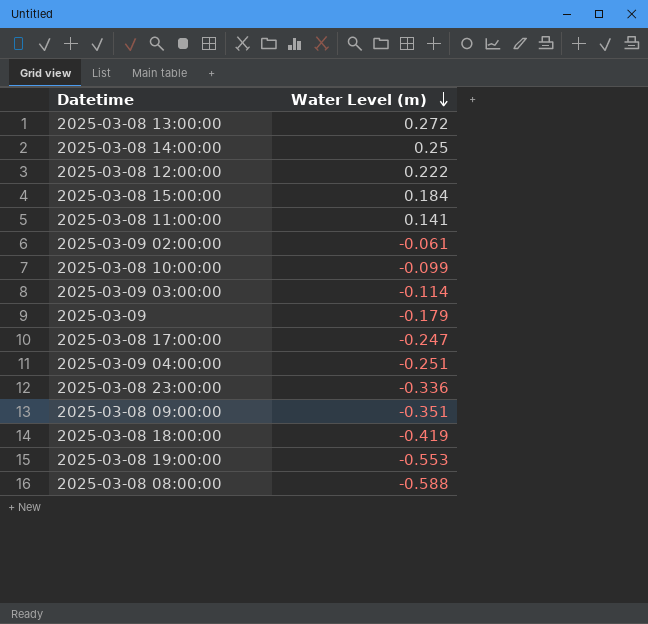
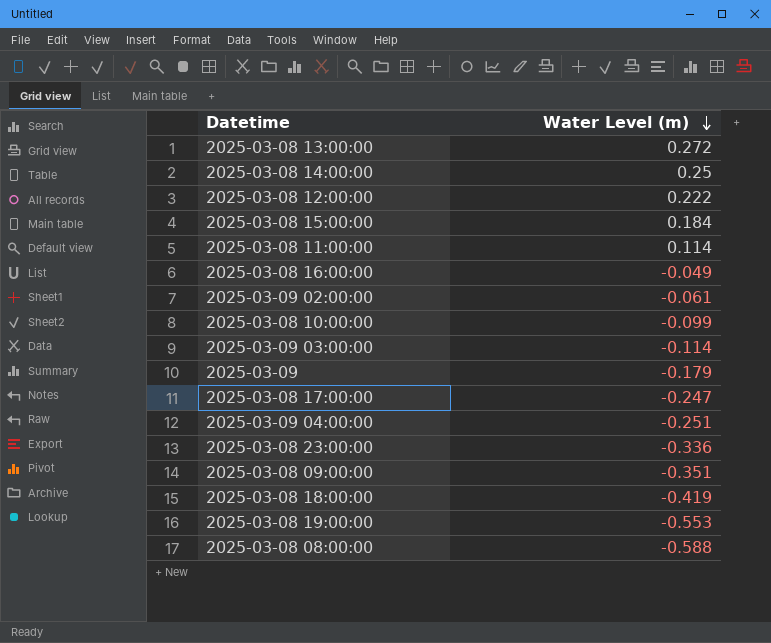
2025-03-08 11:00:00 | Water Level (m): 0.141 -> 0.114
row 2025-03-08 16:00:00: none -> -0.049

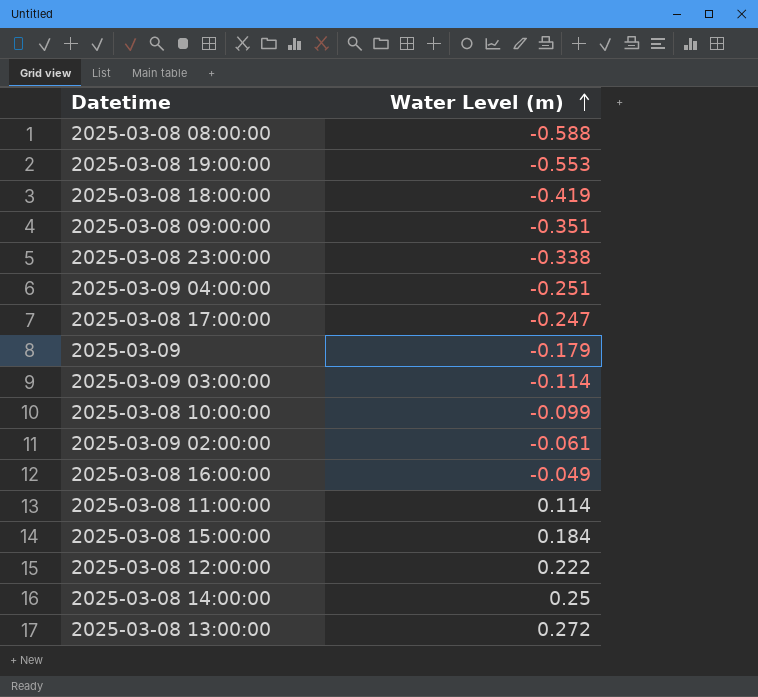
row order: Water Level (m) descending -> Water Level (m) ascending
2025-03-08 23:00:00 | Water Level (m): -0.336 -> -0.338

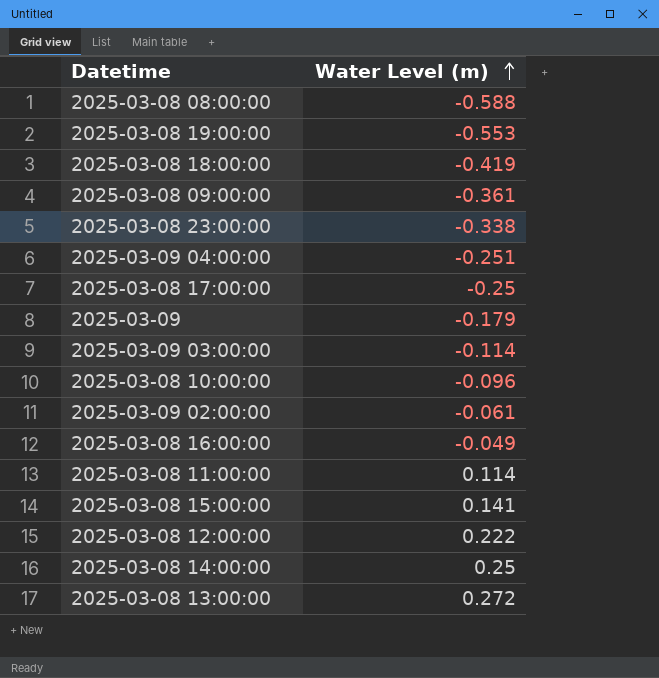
2025-03-08 09:00:00 | Water Level (m): -0.351 -> -0.361
2025-03-08 17:00:00 | Water Level (m): -0.247 -> -0.25
2025-03-08 10:00:00 | Water Level (m): -0.099 -> -0.096
2025-03-08 15:00:00 | Water Level (m): 0.184 -> 0.141

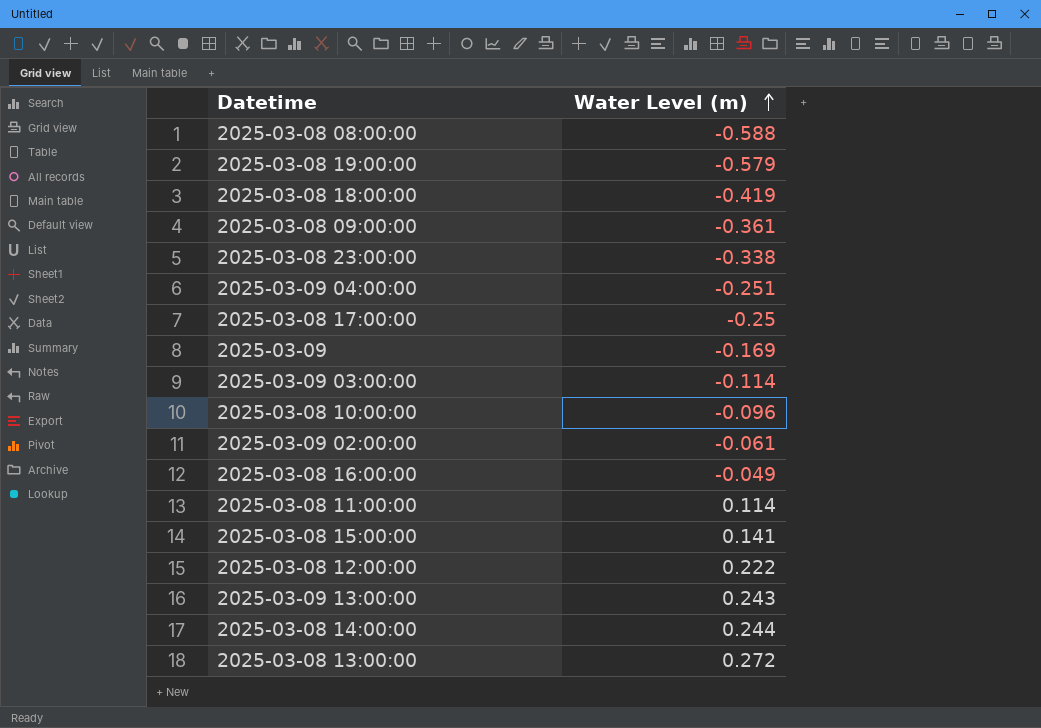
2025-03-08 19:00:00 | Water Level (m): -0.553 -> -0.579
2025-03-09 | Water Level (m): -0.179 -> -0.169
row 2025-03-09 13:00:00: none -> 0.243
2025-03-08 14:00:00 | Water Level (m): 0.25 -> 0.244

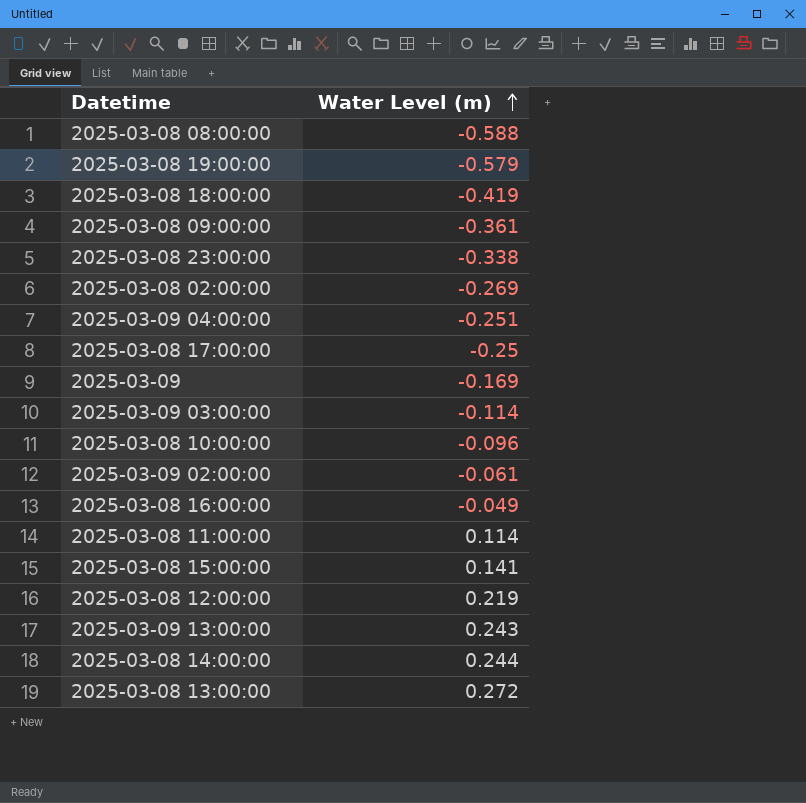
row 2025-03-08 02:00:00: none -> -0.269
2025-03-08 12:00:00 | Water Level (m): 0.222 -> 0.219

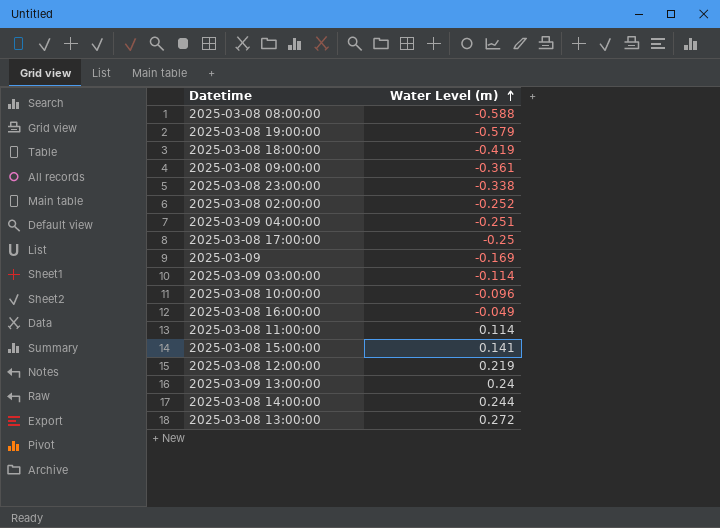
row 2025-03-09 02:00:00: -0.061 -> none
2025-03-08 02:00:00 | Water Level (m): -0.269 -> -0.252
2025-03-09 13:00:00 | Water Level (m): 0.243 -> 0.24

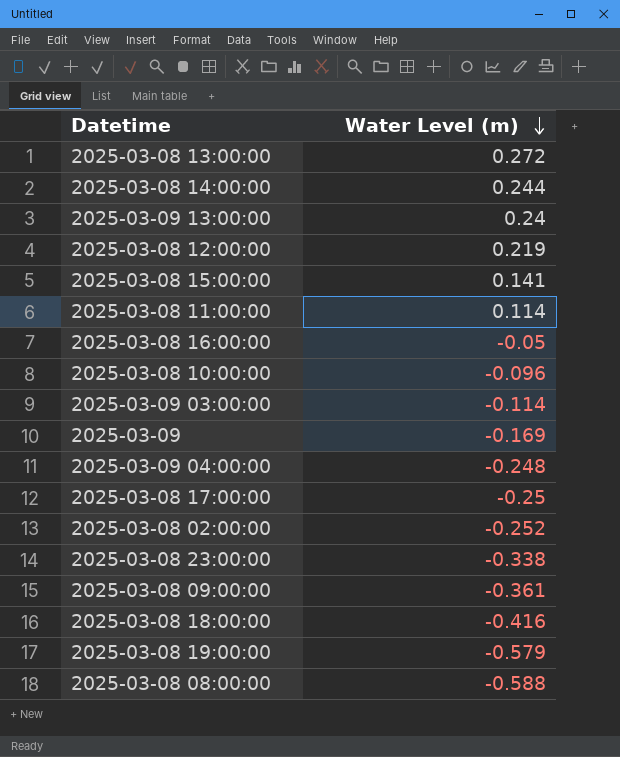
row order: Water Level (m) ascending -> Water Level (m) descending
2025-03-08 16:00:00 | Water Level (m): -0.049 -> -0.05
2025-03-09 04:00:00 | Water Level (m): -0.251 -> -0.248
2025-03-08 18:00:00 | Water Level (m): -0.419 -> -0.416

